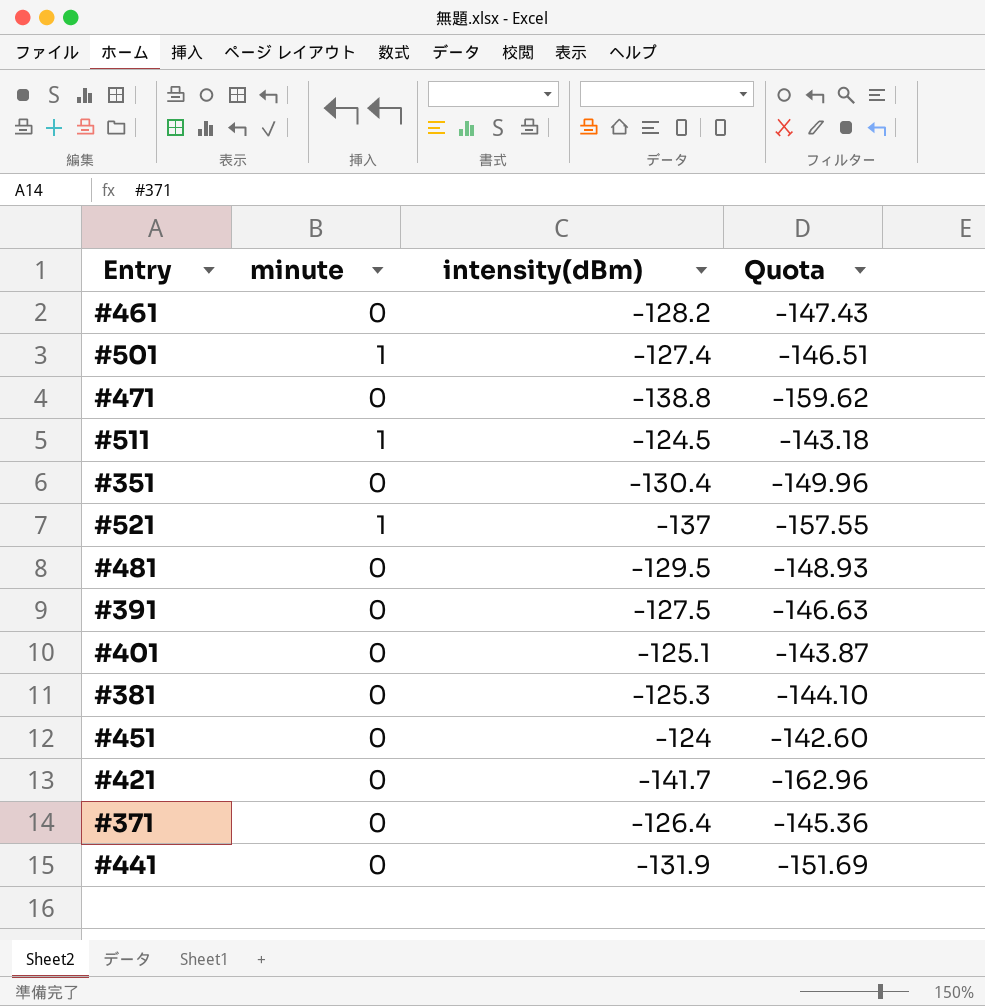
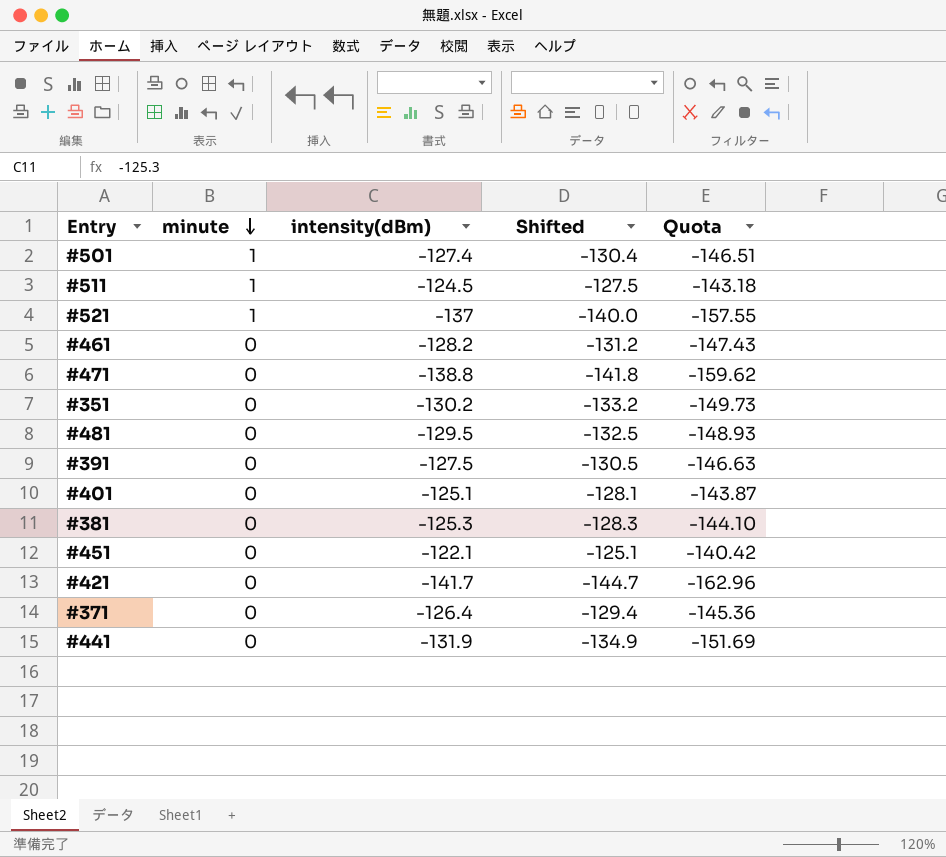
row order: none -> minute descending
column Shifted | formula: none -> [intensity(dBm)] - 3
#351 | intensity(dBm): -130.4 -> -130.2
#351 | Quota: -149.96 -> -149.73
#451 | intensity(dBm): -124 -> -122.1
#451 | Quota: -142.60 -> -140.42

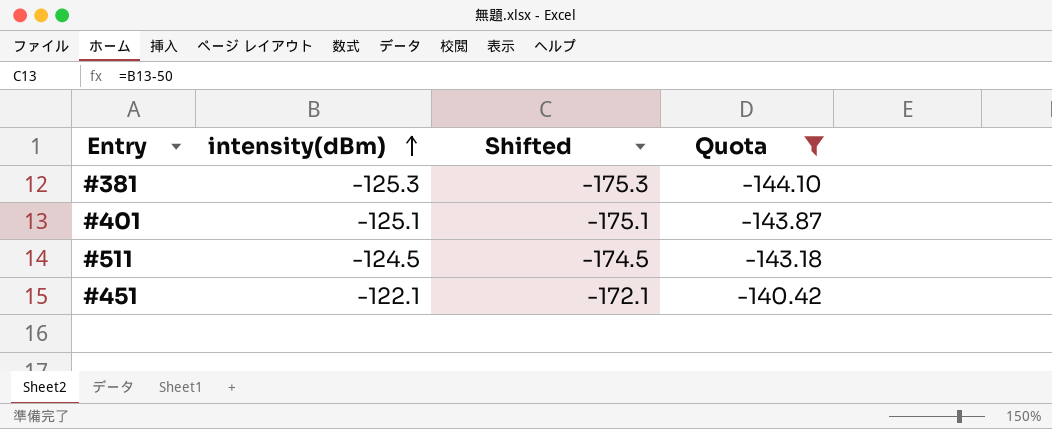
filter: none -> Quota >= -144.10
row order: minute descending -> intensity(dBm) ascending
column minute | position: 2 -> none
column Shifted | formula: [intensity(dBm)] - 3 -> [intensity(dBm)] - 50

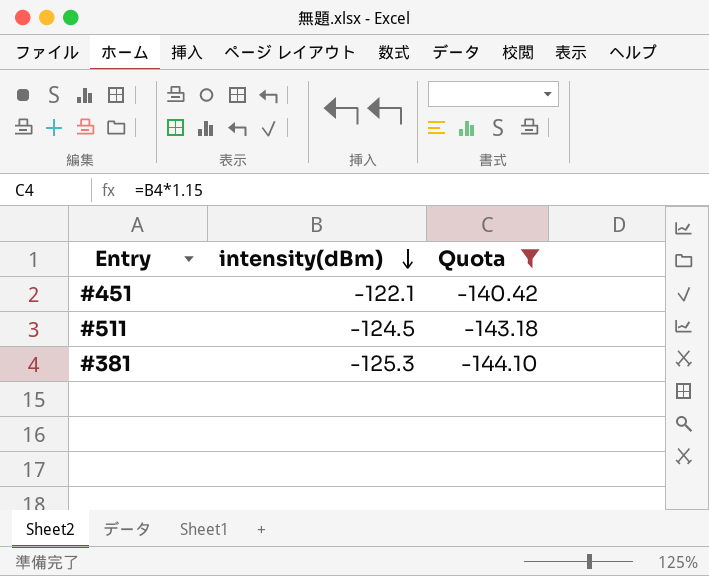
row order: intensity(dBm) ascending -> intensity(dBm) descending
column Shifted | formula: [intensity(dBm)] - 50 -> none
row #401: -125.1 | -175.1 | -143.87 -> none

